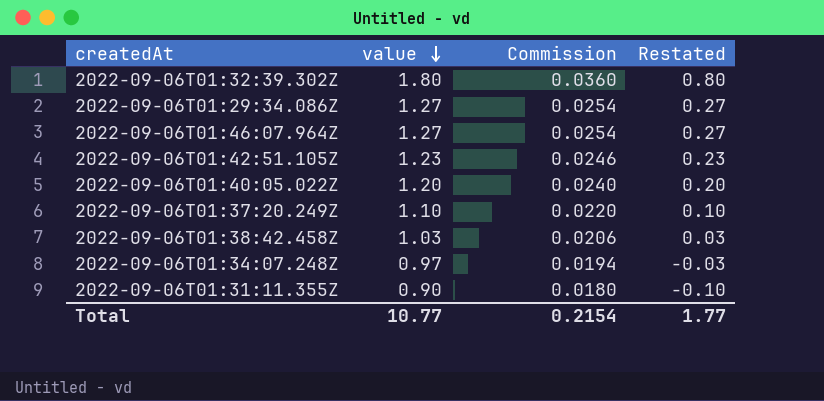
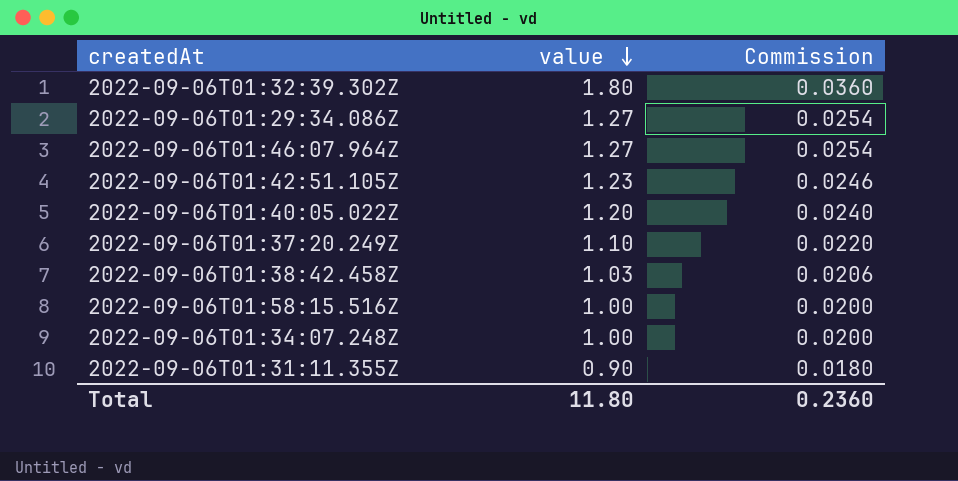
column Restated | formula: [value] - 1 -> none
row 2022-09-06T01:58:15.516Z: none -> 1.00 | 0.0200
2022-09-06T01:34:07.248Z | value: 0.97 -> 1.00
2022-09-06T01:34:07.248Z | Commission: 0.0194 -> 0.0200
Total | value: 10.77 -> 11.80
Total | Commission: 0.2154 -> 0.2360

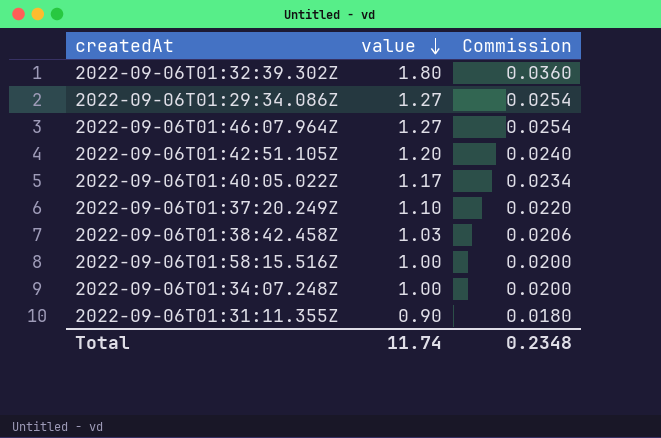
2022-09-06T01:42:51.105Z | value: 1.23 -> 1.20
2022-09-06T01:42:51.105Z | Commission: 0.0246 -> 0.0240
2022-09-06T01:40:05.022Z | value: 1.20 -> 1.17
2022-09-06T01:40:05.022Z | Commission: 0.0240 -> 0.0234
Total | value: 11.80 -> 11.74
Total | Commission: 0.2360 -> 0.2348

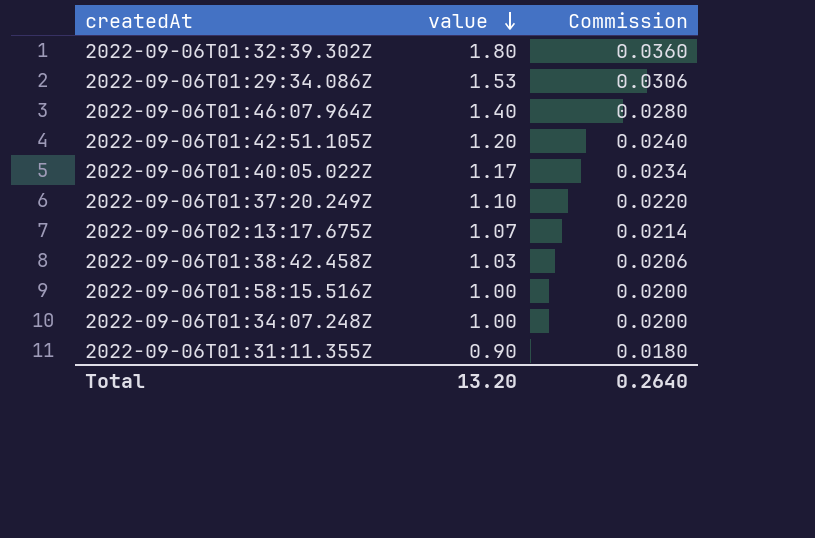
2022-09-06T01:29:34.086Z | value: 1.27 -> 1.53
2022-09-06T01:29:34.086Z | Commission: 0.0254 -> 0.0306
2022-09-06T01:46:07.964Z | value: 1.27 -> 1.40
2022-09-06T01:46:07.964Z | Commission: 0.0254 -> 0.0280
row 2022-09-06T02:13:17.675Z: none -> 1.07 | 0.0214
Total | value: 11.74 -> 13.20
Total | Commission: 0.2348 -> 0.2640

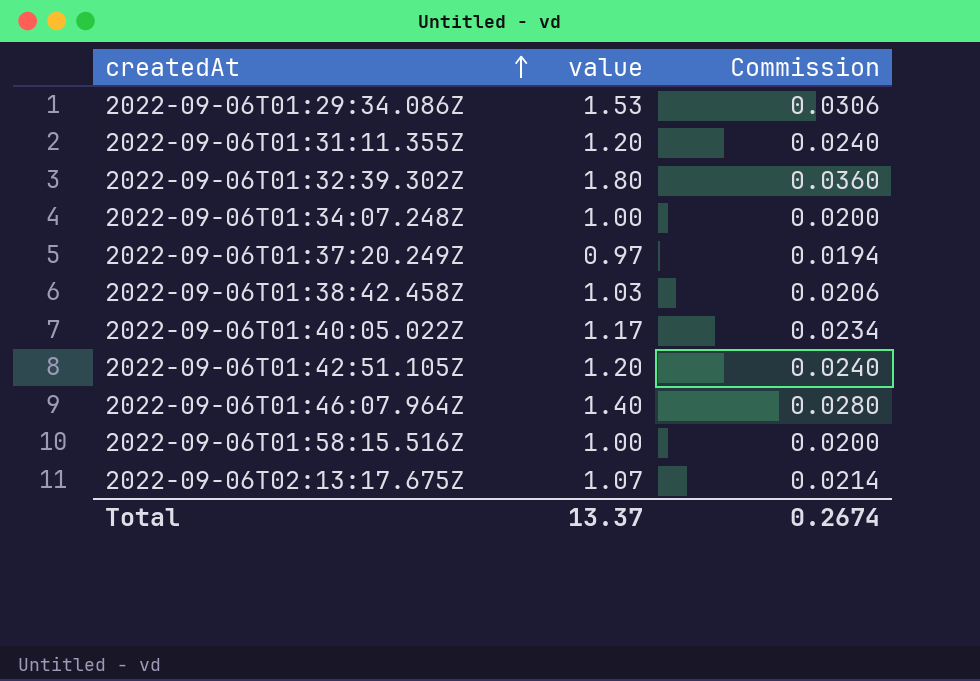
row order: value descending -> createdAt ascending
2022-09-06T01:31:11.355Z | value: 0.90 -> 1.20
2022-09-06T01:31:11.355Z | Commission: 0.0180 -> 0.0240
2022-09-06T01:37:20.249Z | value: 1.10 -> 0.97
2022-09-06T01:37:20.249Z | Commission: 0.0220 -> 0.0194
Total | value: 13.20 -> 13.37
Total | Commission: 0.2640 -> 0.2674

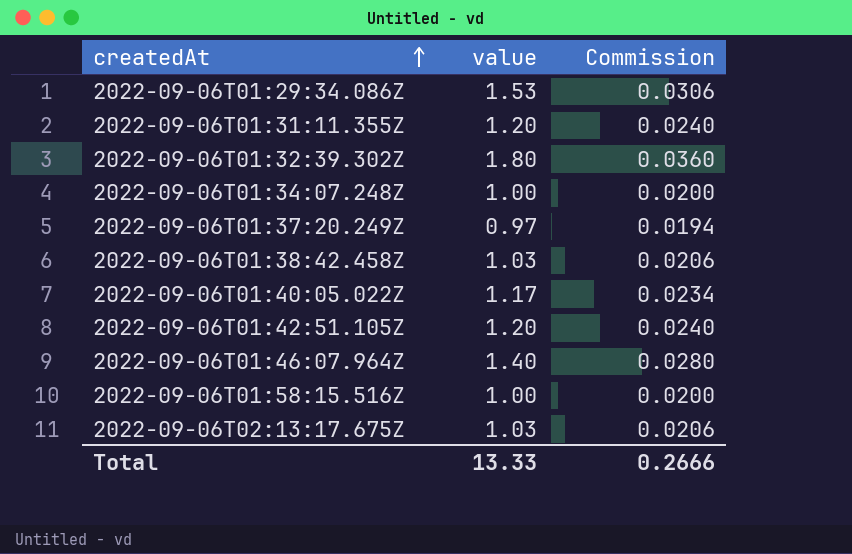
2022-09-06T02:13:17.675Z | value: 1.07 -> 1.03
2022-09-06T02:13:17.675Z | Commission: 0.0214 -> 0.0206
Total | value: 13.37 -> 13.33
Total | Commission: 0.2674 -> 0.2666

